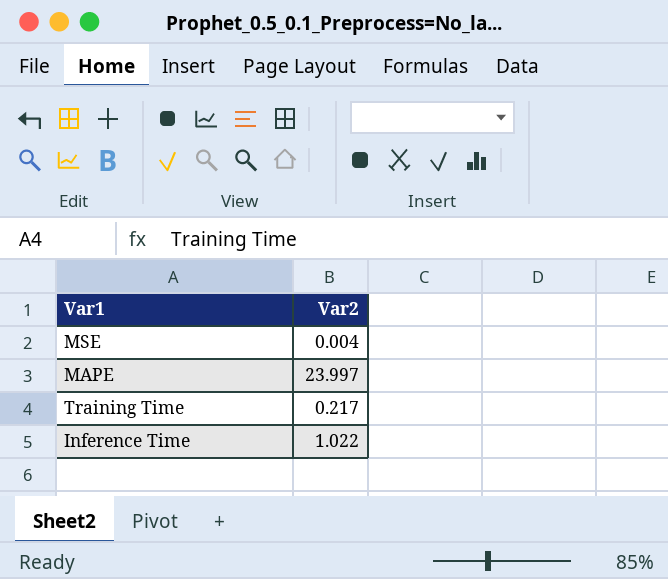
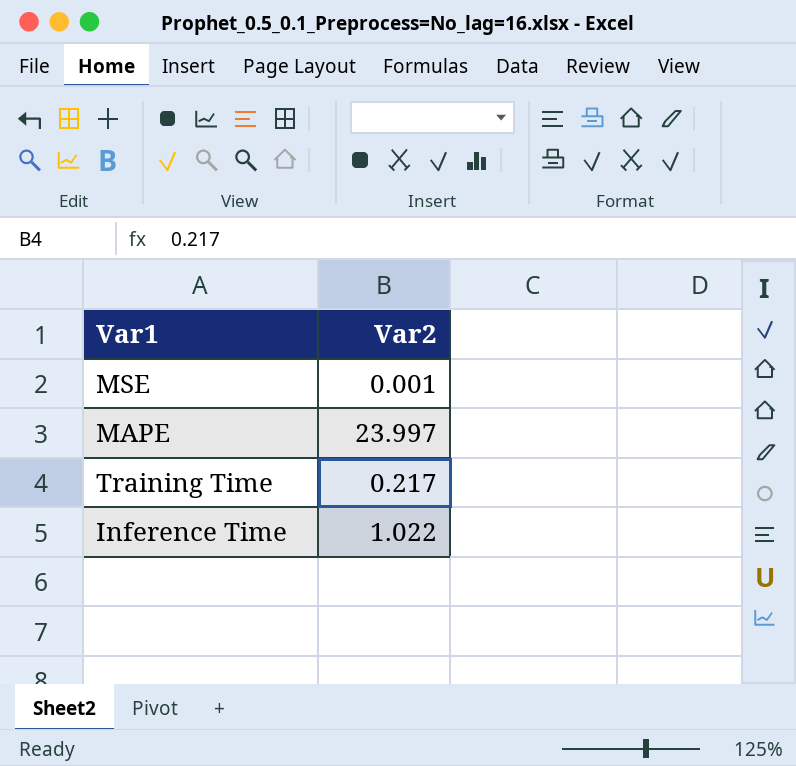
MSE | Var2: 0.004 -> 0.001

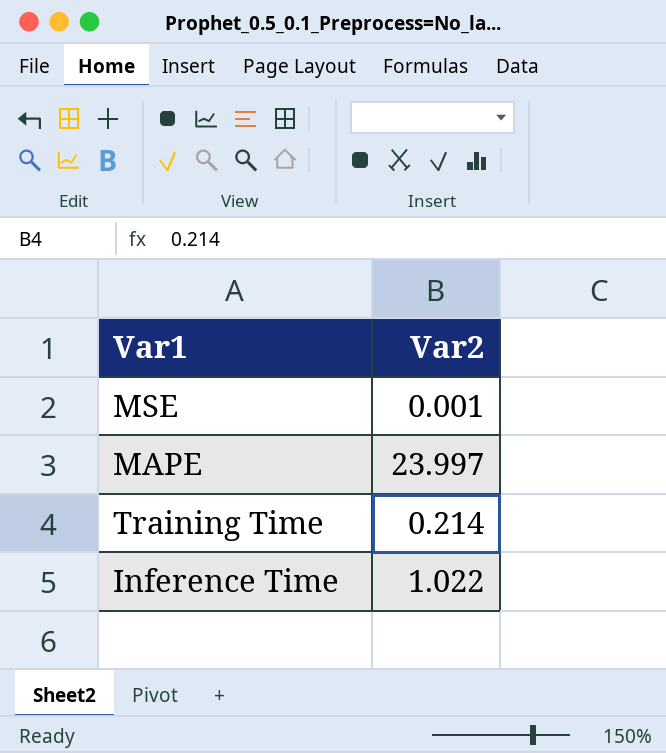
Training Time | Var2: 0.217 -> 0.214

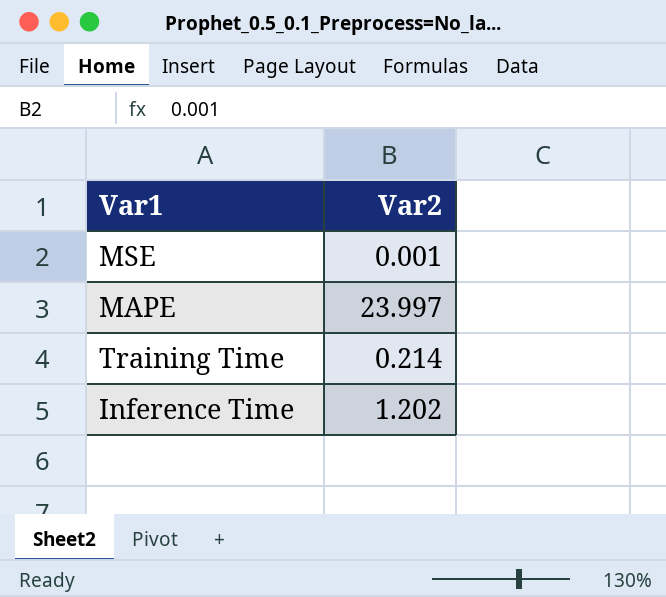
Inference Time | Var2: 1.022 -> 1.202

